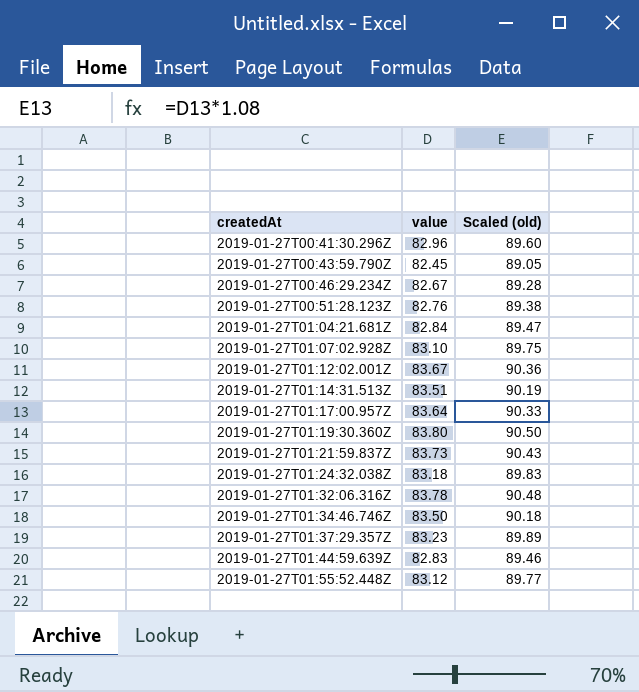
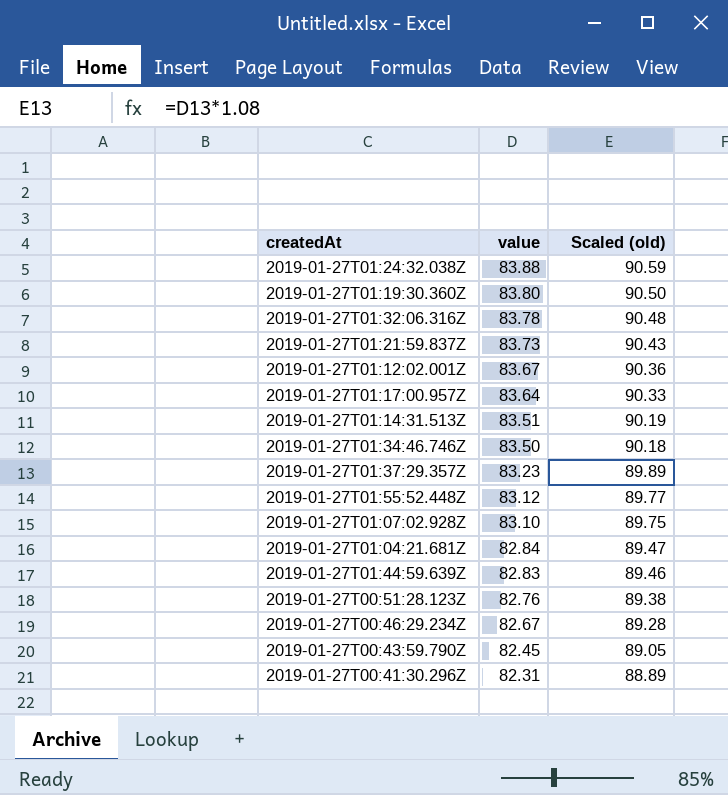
row order: createdAt ascending -> value descending
2019-01-27T01:24:32.038Z | value: 83.18 -> 83.88
2019-01-27T01:24:32.038Z | Scaled (old): 89.83 -> 90.59
2019-01-27T00:41:30.296Z | value: 82.96 -> 82.31
2019-01-27T00:41:30.296Z | Scaled (old): 89.60 -> 88.89

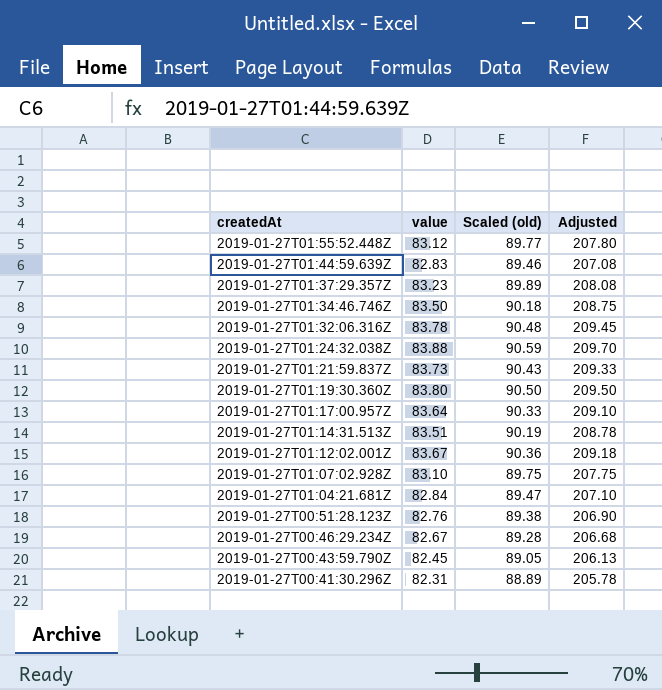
row order: value descending -> createdAt descending
column Adjusted | formula: none -> [value] * 2.5

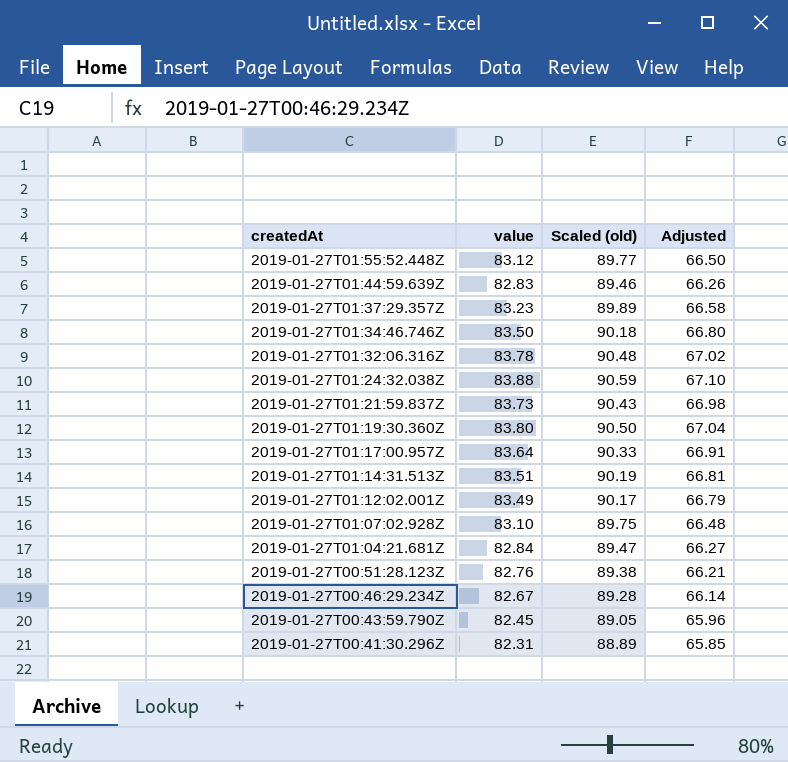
column Adjusted | formula: [value] * 2.5 -> [value] * 0.8
2019-01-27T01:12:02.001Z | value: 83.67 -> 83.49
2019-01-27T01:12:02.001Z | Scaled (old): 90.36 -> 90.17

